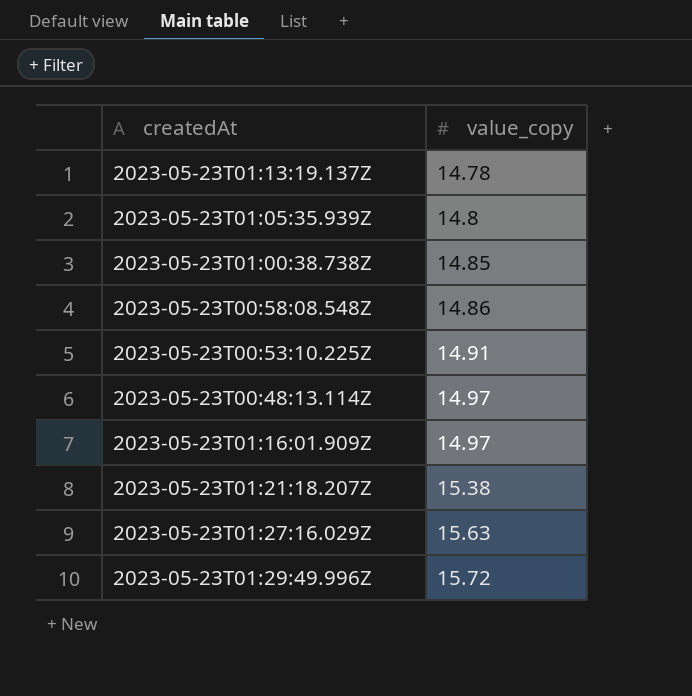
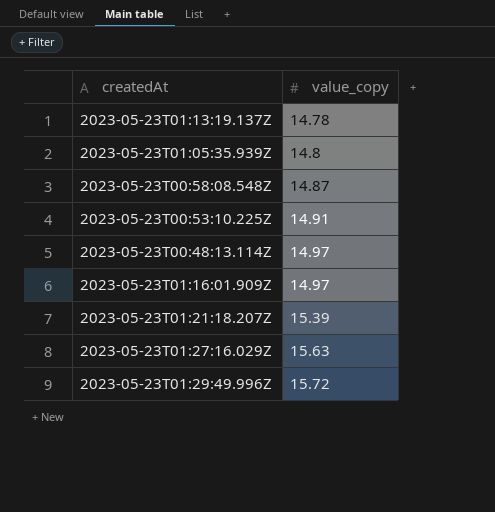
row 2023-05-23T01:00:38.738Z: 14.85 -> none
2023-05-23T00:58:08.548Z | value_copy: 14.86 -> 14.87
2023-05-23T01:21:18.207Z | value_copy: 15.38 -> 15.39

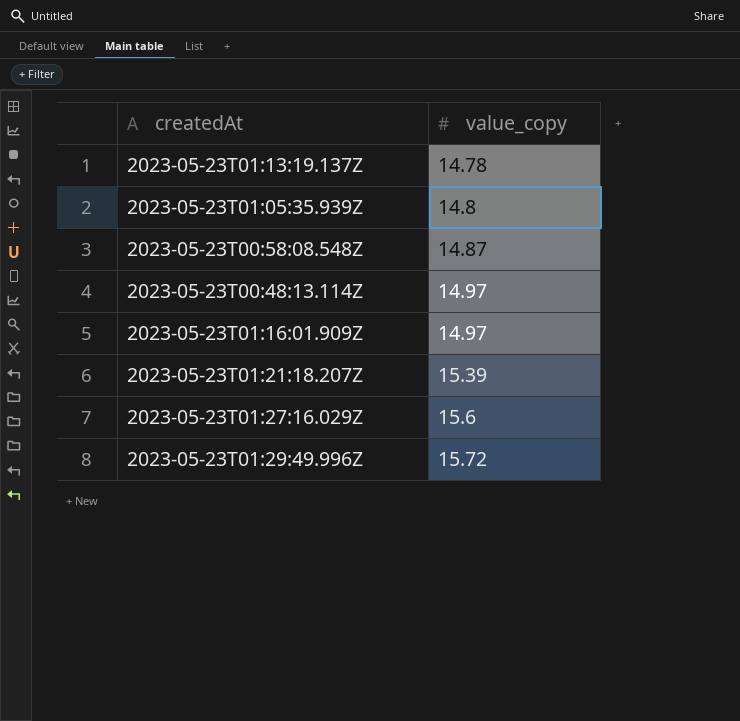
row 2023-05-23T00:53:10.225Z: 14.91 -> none
2023-05-23T01:27:16.029Z | value_copy: 15.63 -> 15.6

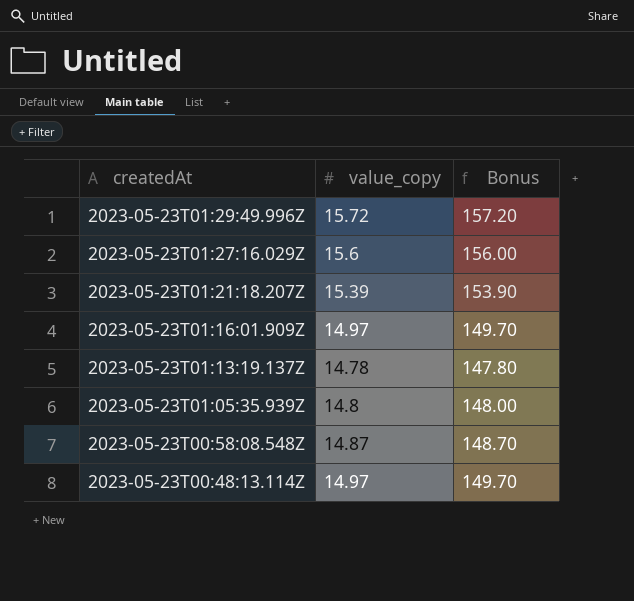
row order: value_copy ascending -> createdAt descending
column Bonus | formula: none -> [value_copy] * 10

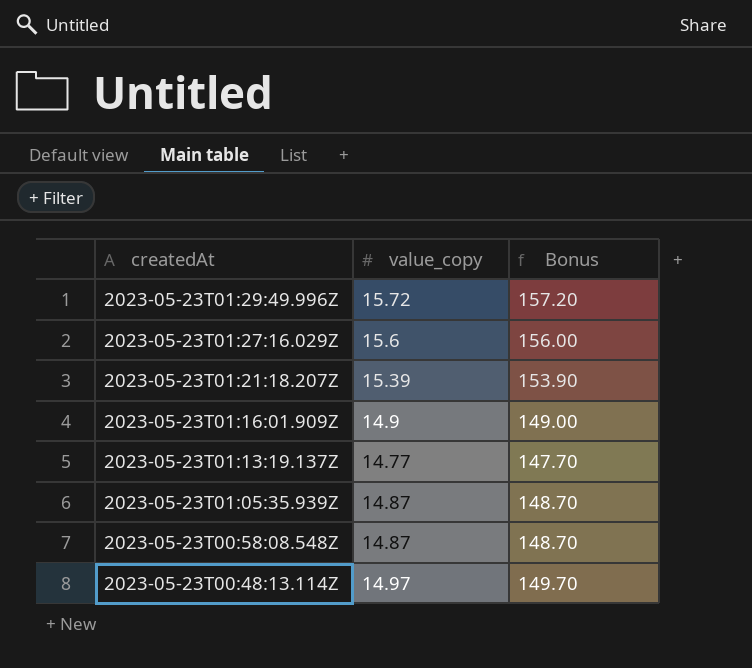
2023-05-23T01:16:01.909Z | value_copy: 14.97 -> 14.9
2023-05-23T01:16:01.909Z | Bonus: 149.70 -> 149.00
2023-05-23T01:13:19.137Z | value_copy: 14.78 -> 14.77
2023-05-23T01:13:19.137Z | Bonus: 147.80 -> 147.70
2023-05-23T01:05:35.939Z | value_copy: 14.8 -> 14.87
2023-05-23T01:05:35.939Z | Bonus: 148.00 -> 148.70

